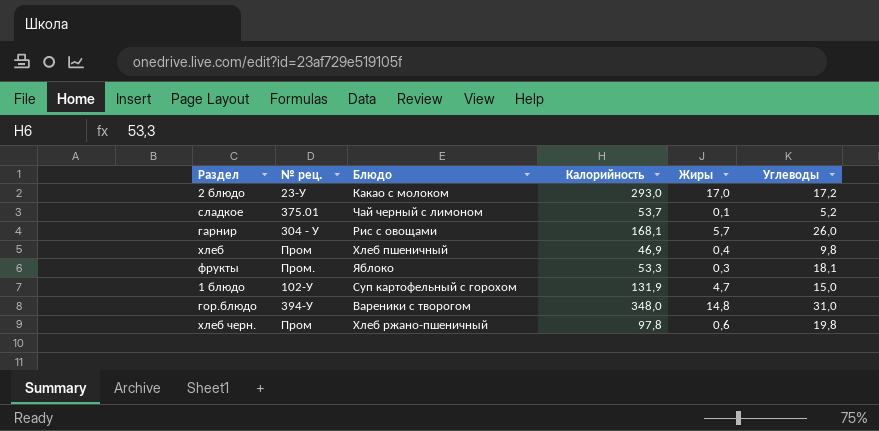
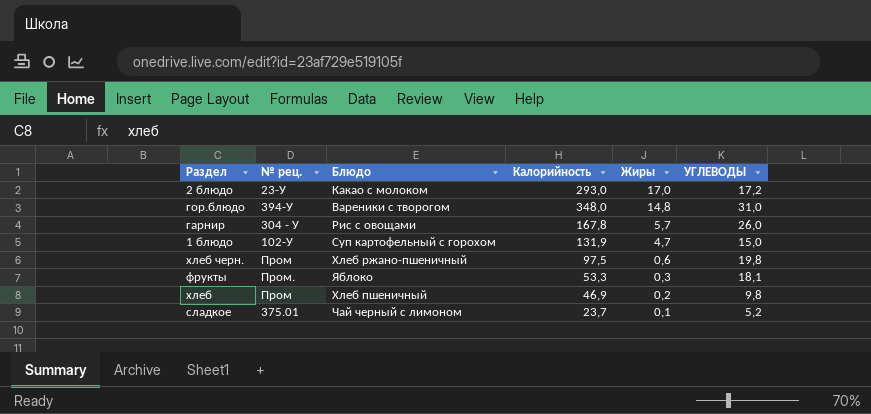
row order: none -> Жиры descending
column name: Углеводы -> УГЛЕВОДЫ
гарнир | Калорийность: 168,1 -> 167,8
хлеб черн. | Калорийность: 97,8 -> 97,5
хлеб | Жиры: 0,4 -> 0,2
сладкое | Калорийность: 53,7 -> 23,7

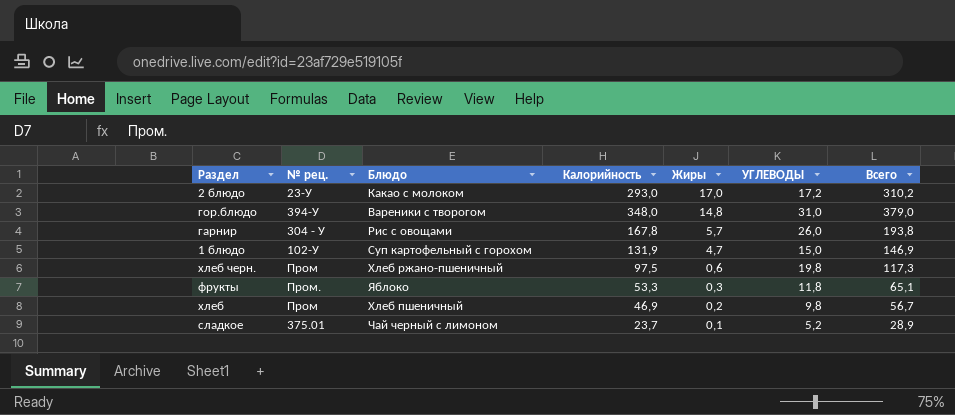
column Всего | formula: none -> [Калорийность] + [УГЛЕВОДЫ]
фрукты | УГЛЕВОДЫ: 18,1 -> 11,8

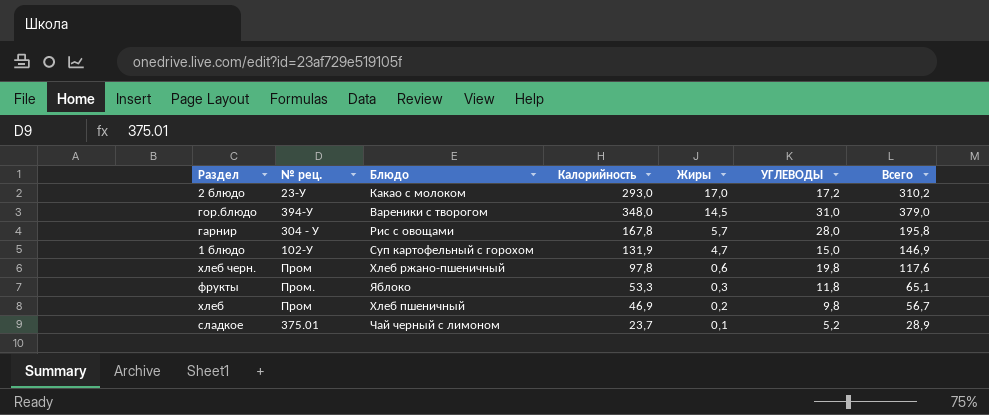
гор.блюдо | Жиры: 14,8 -> 14,5
гарнир | УГЛЕВОДЫ: 26,0 -> 28,0
гарнир | Всего: 193,8 -> 195,8
хлеб черн. | Калорийность: 97,5 -> 97,8
хлеб черн. | Всего: 117,3 -> 117,6

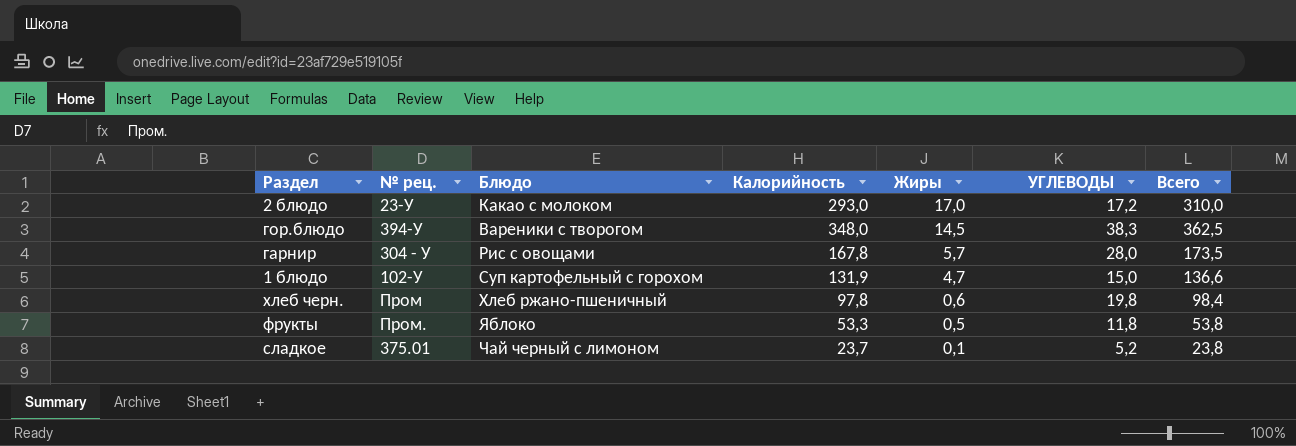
column Всего | formula: [Калорийность] + [УГЛЕВОДЫ] -> [Калорийность] + [Жиры]
row хлеб: Пром | Хлеб пшеничный | 46,9 | 0,2 | 9,8 | 56,7 -> none
гор.блюдо | УГЛЕВОДЫ: 31,0 -> 38,3
фрукты | Жиры: 0,3 -> 0,5

